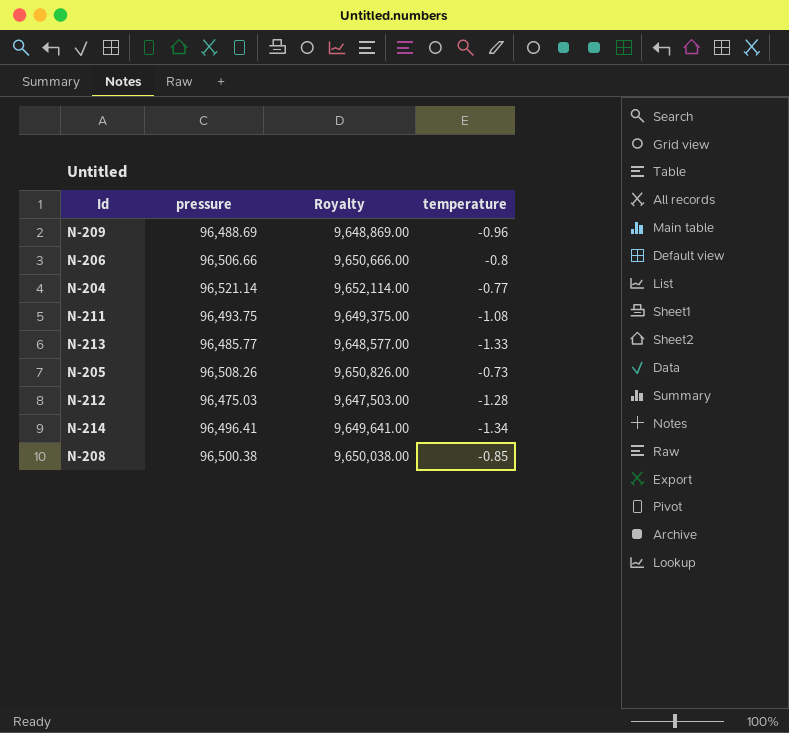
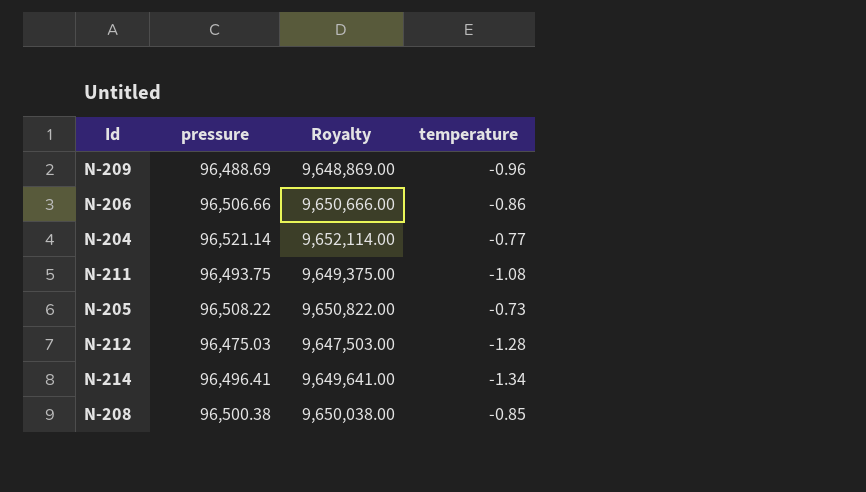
row N-213: 96,485.77 | 9,648,577.00 | -1.33 -> none
N-206 | temperature: -0.8 -> -0.86
N-205 | pressure: 96,508.26 -> 96,508.22
N-205 | Royalty: 9,650,826.00 -> 9,650,822.00

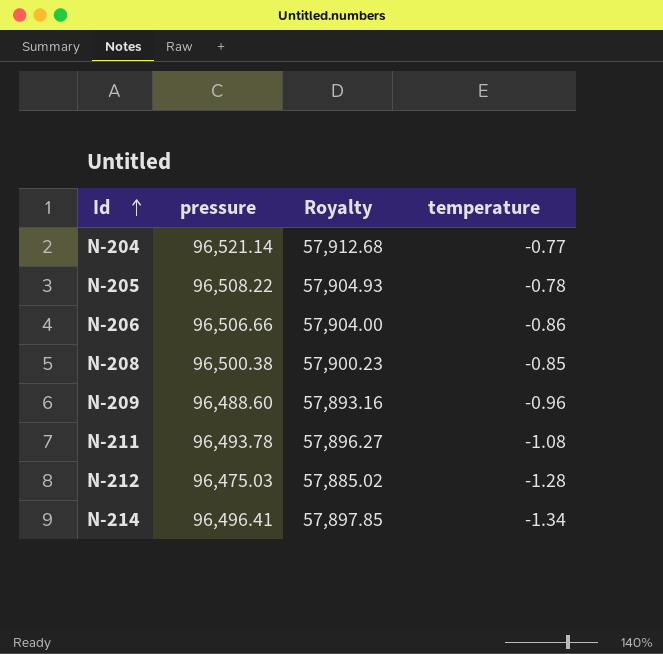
row order: none -> Id ascending
column Royalty | formula: [pressure] * 100 -> [pressure] * 0.6
N-205 | temperature: -0.73 -> -0.78
N-209 | pressure: 96,488.69 -> 96,488.60
N-211 | pressure: 96,493.75 -> 96,493.78

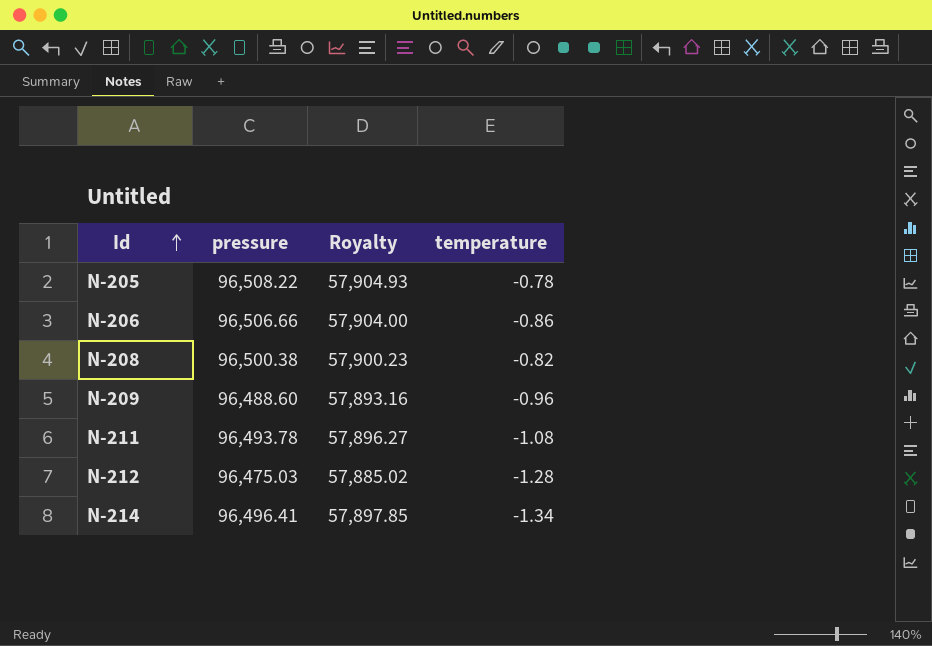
row N-204: 96,521.14 | 57,912.68 | -0.77 -> none
N-208 | temperature: -0.85 -> -0.82

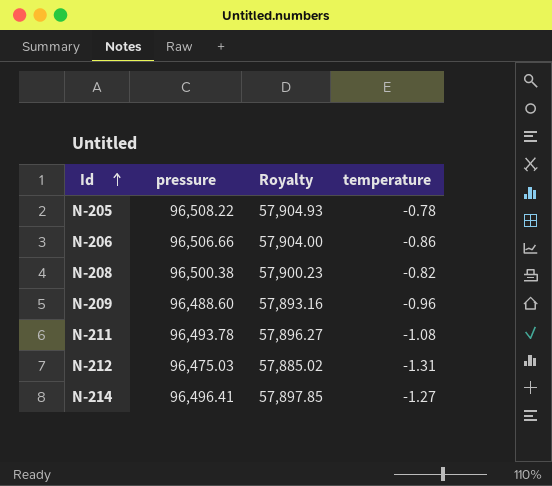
N-212 | temperature: -1.28 -> -1.31
N-214 | temperature: -1.34 -> -1.27

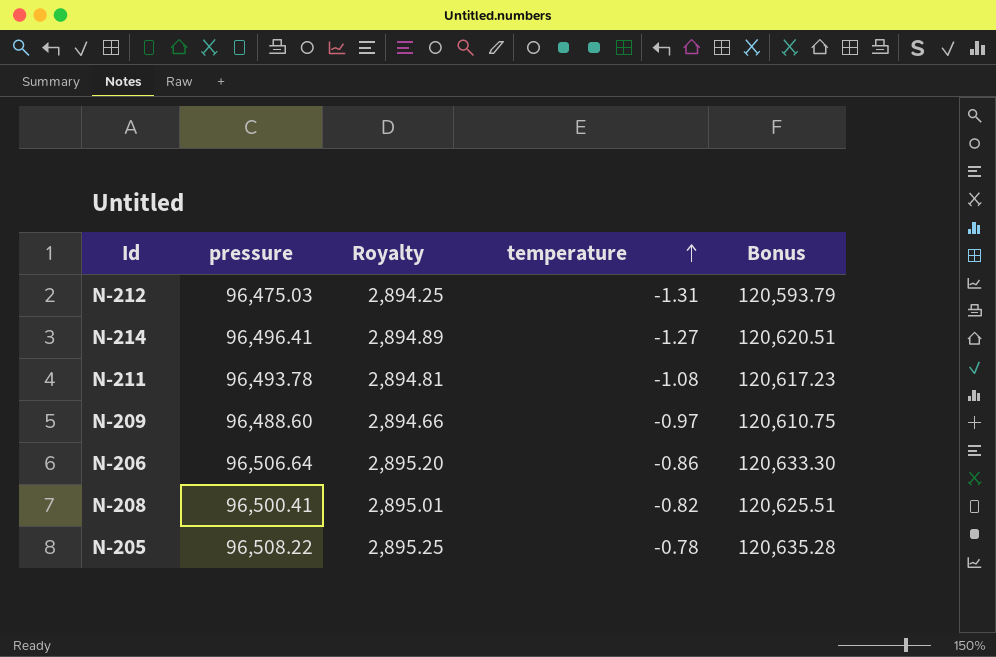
row order: Id ascending -> temperature ascending
column Royalty | formula: [pressure] * 0.6 -> [pressure] * 0.03
column Bonus | formula: none -> [pressure] * 1.25
N-209 | temperature: -0.96 -> -0.97
N-206 | pressure: 96,506.66 -> 96,506.64
N-208 | pressure: 96,500.38 -> 96,500.41

